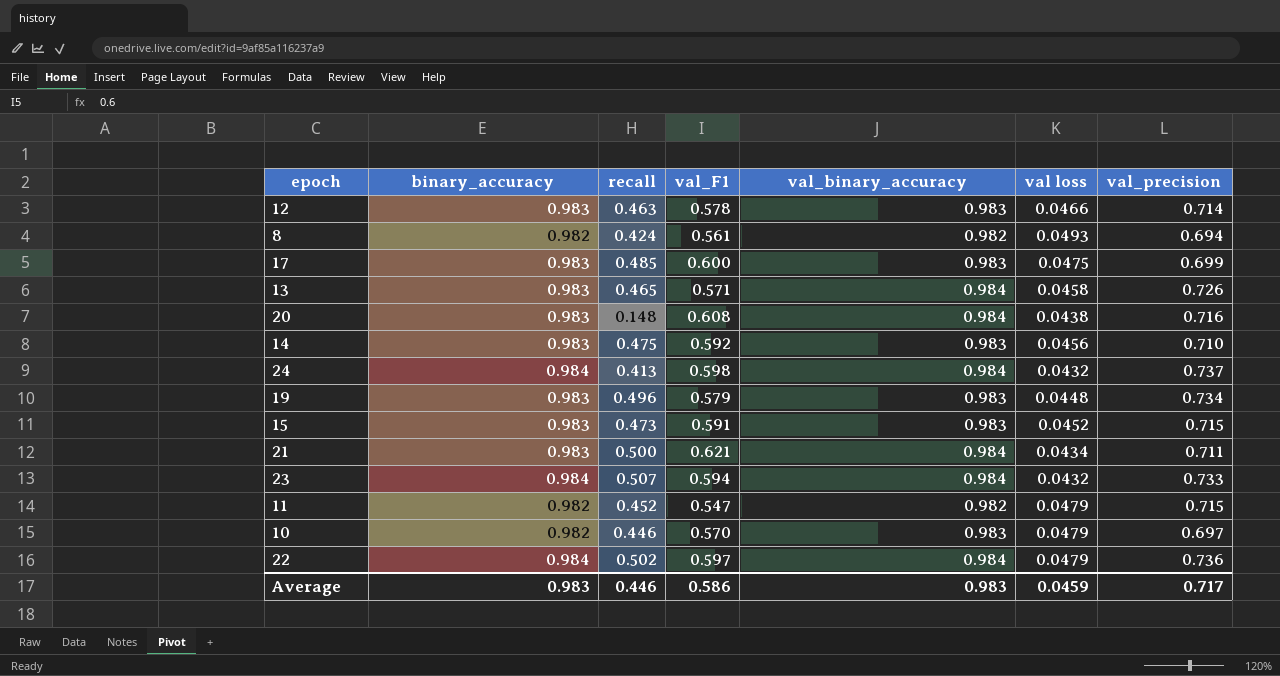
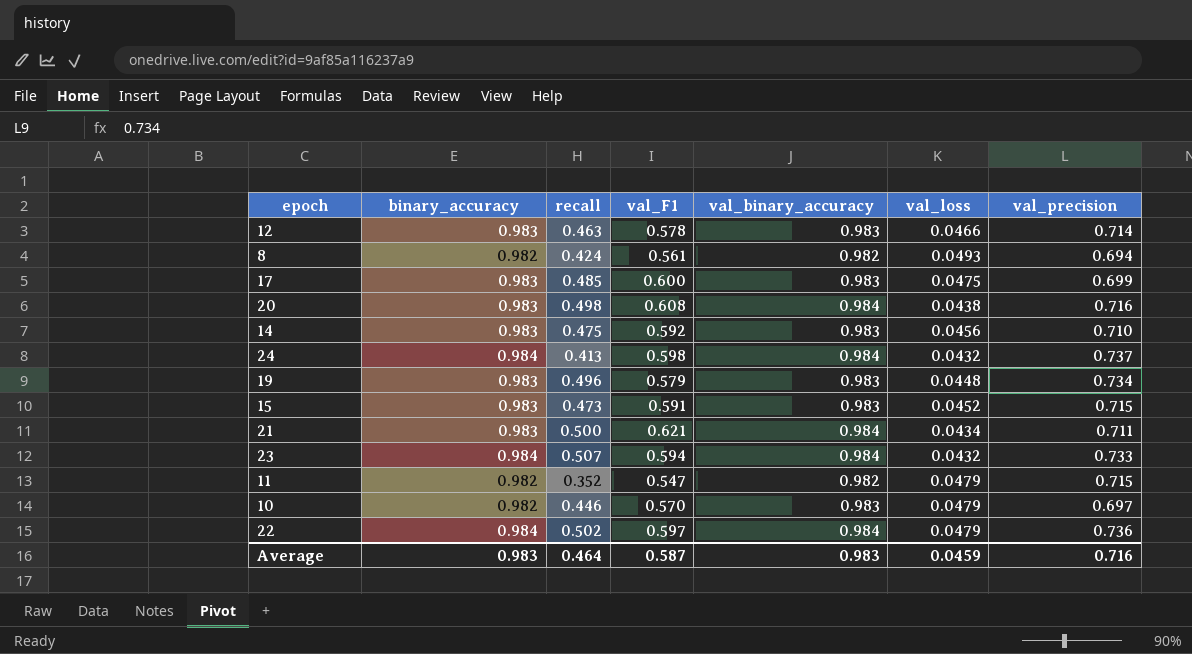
column name: val loss -> val_loss
row 13: 0.983 | 0.465 | 0.571 | 0.984 | 0.0458 | 0.726 -> none
20 | recall: 0.148 -> 0.498
11 | recall: 0.452 -> 0.352
Average | recall: 0.446 -> 0.464
Average | val_F1: 0.586 -> 0.587
Average | val_precision: 0.717 -> 0.716

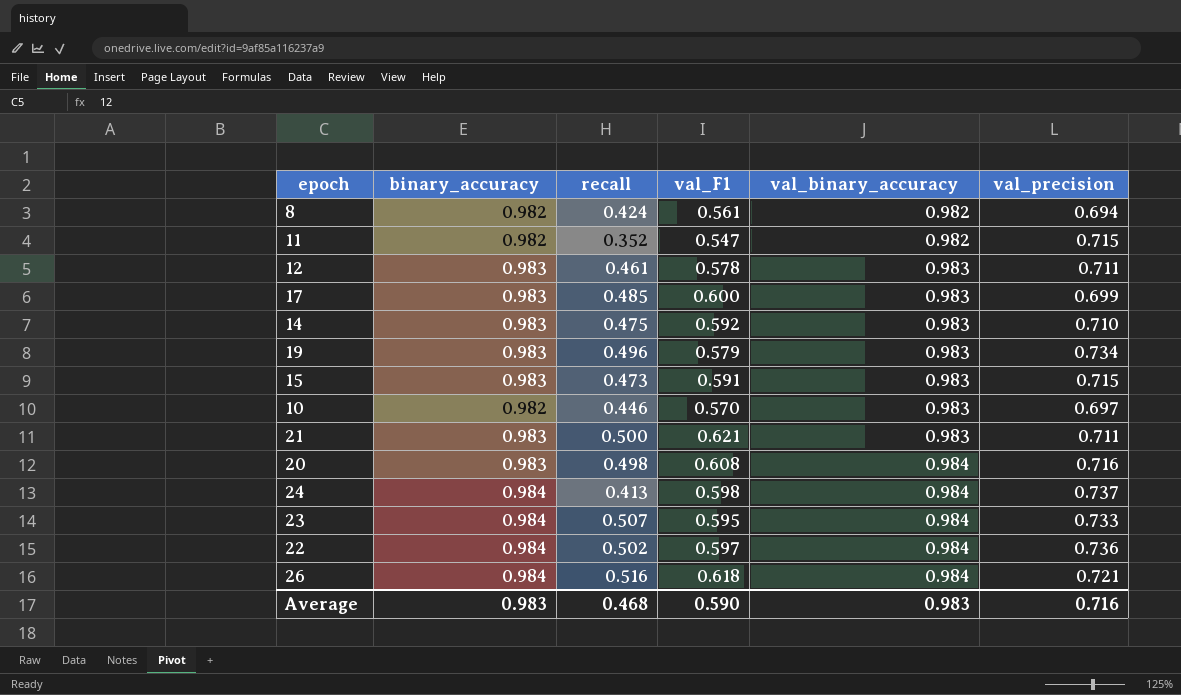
row order: none -> val_binary_accuracy ascending
column val_loss | position: 6 -> none
12 | recall: 0.463 -> 0.461
12 | val_precision: 0.714 -> 0.711
21 | val_binary_accuracy: 0.984 -> 0.983
23 | val_F1: 0.594 -> 0.595
row 26: none -> 0.984 | 0.516 | 0.618 | 0.984 | 0.721
Average | recall: 0.464 -> 0.468
Average | val_F1: 0.587 -> 0.590

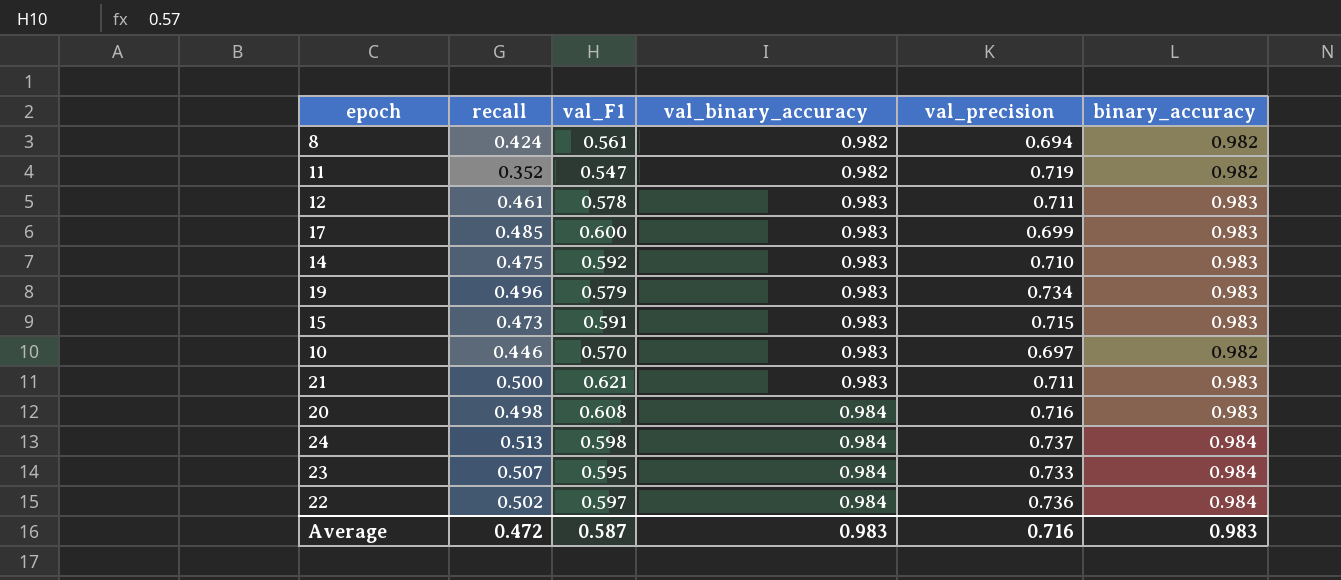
column binary_accuracy | position: 2 -> 6
row 26: 0.984 | 0.516 | 0.618 | 0.984 | 0.721 -> none
11 | val_precision: 0.715 -> 0.719
24 | recall: 0.413 -> 0.513
Average | recall: 0.468 -> 0.472
Average | val_F1: 0.590 -> 0.587

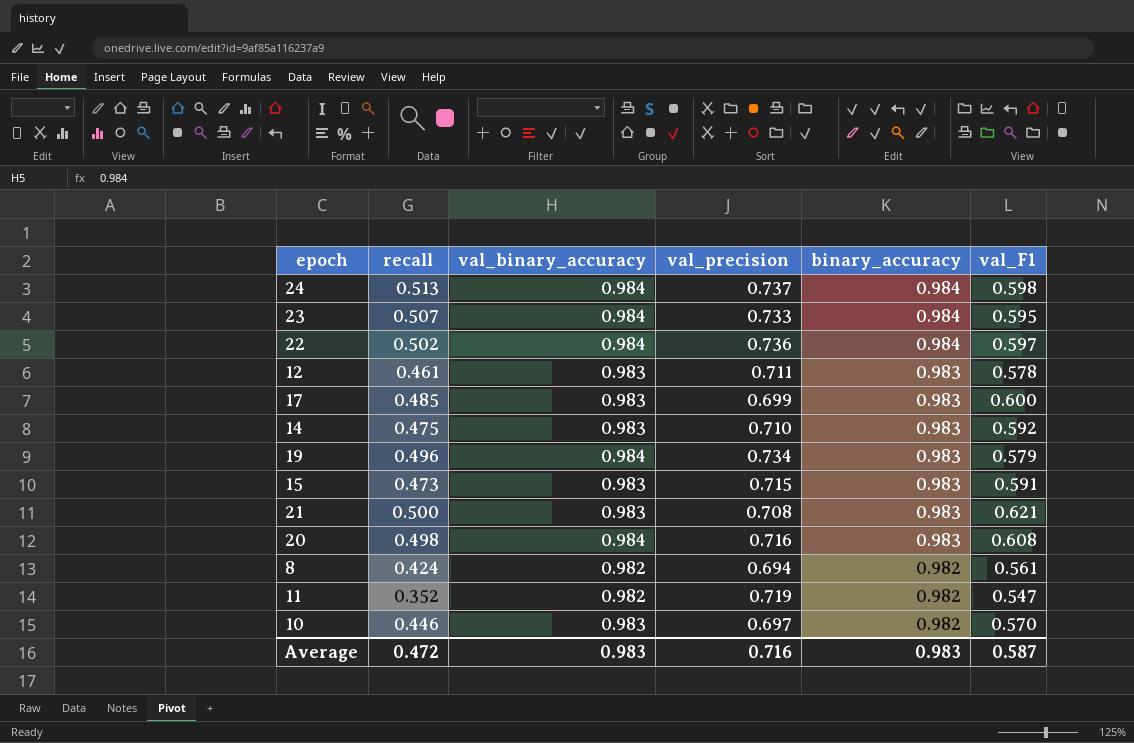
row order: val_binary_accuracy ascending -> binary_accuracy descending
column val_F1 | position: 3 -> 6
19 | val_binary_accuracy: 0.983 -> 0.984
21 | val_precision: 0.711 -> 0.708

